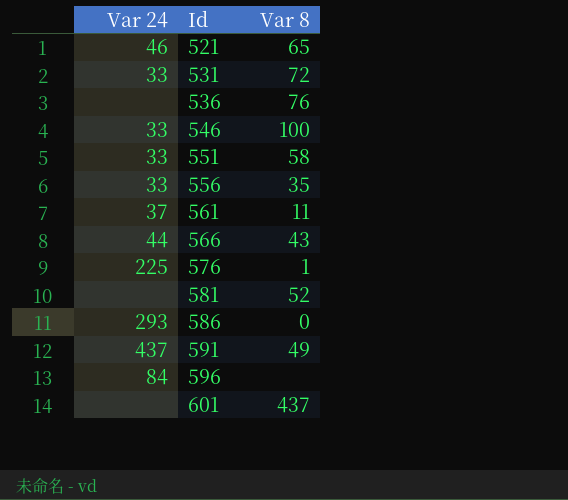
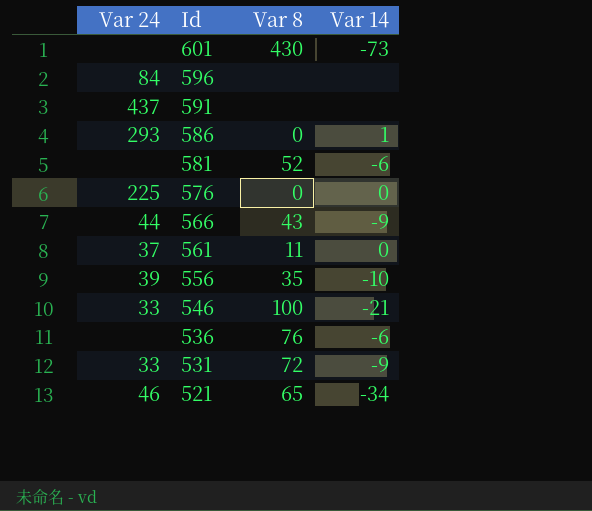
row order: Id ascending -> Id descending
column Var 14 | position: none -> 4
row 551: 33 | 58 -> none
601 | Var 8: 437 -> 430
591 | Var 8: 49 -> none
576 | Var 8: 1 -> 0
556 | Var 24: 33 -> 39

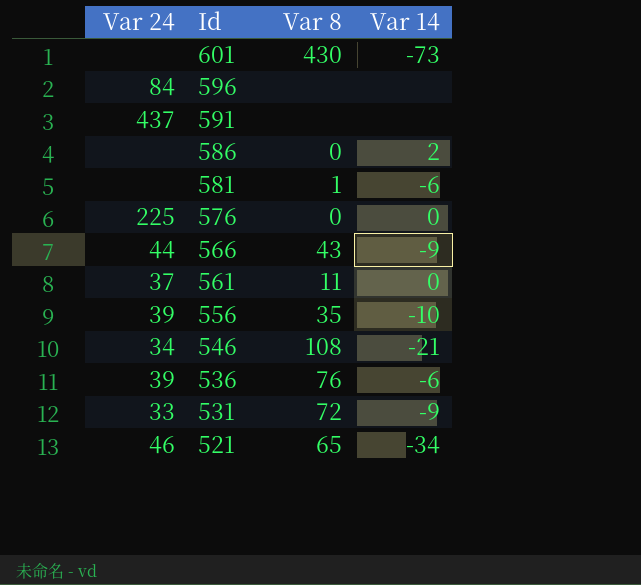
586 | Var 24: 293 -> none
586 | Var 14: 1 -> 2
581 | Var 8: 52 -> 1
546 | Var 24: 33 -> 34
546 | Var 8: 100 -> 108
536 | Var 24: none -> 39

